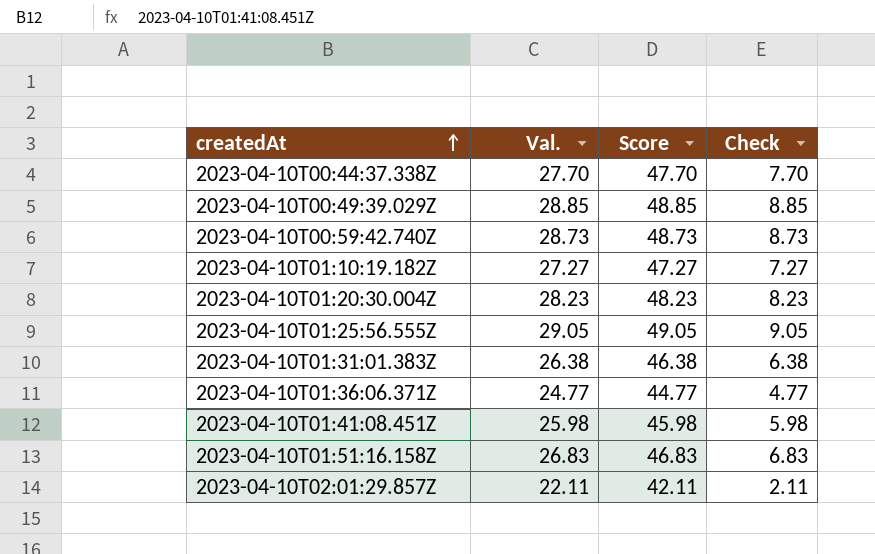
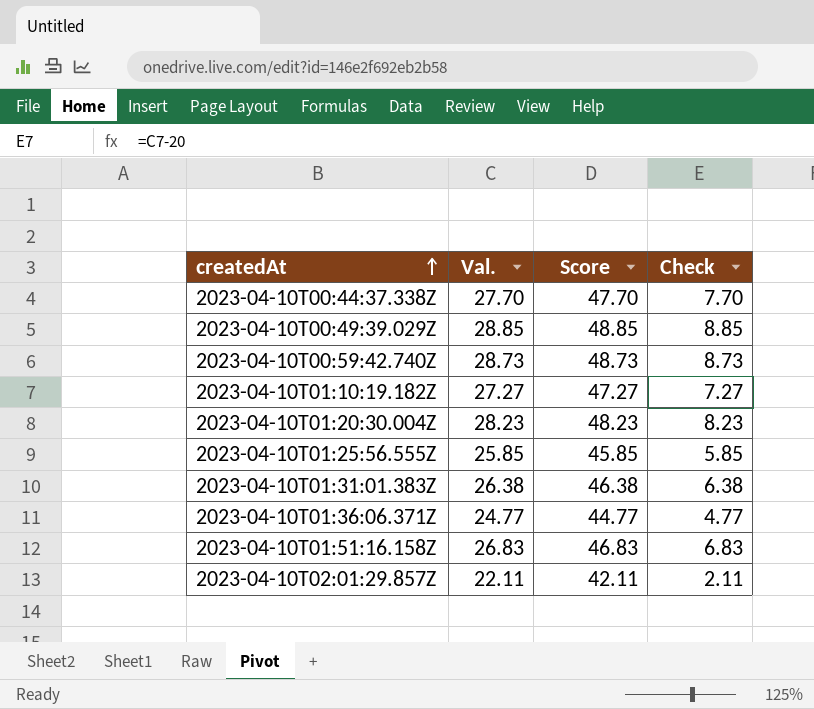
row 2023-04-10T01:41:08.451Z: 25.98 | 45.98 | 5.98 -> none
2023-04-10T01:25:56.555Z | Val.: 29.05 -> 25.85
2023-04-10T01:25:56.555Z | Score: 49.05 -> 45.85
2023-04-10T01:25:56.555Z | Check: 9.05 -> 5.85

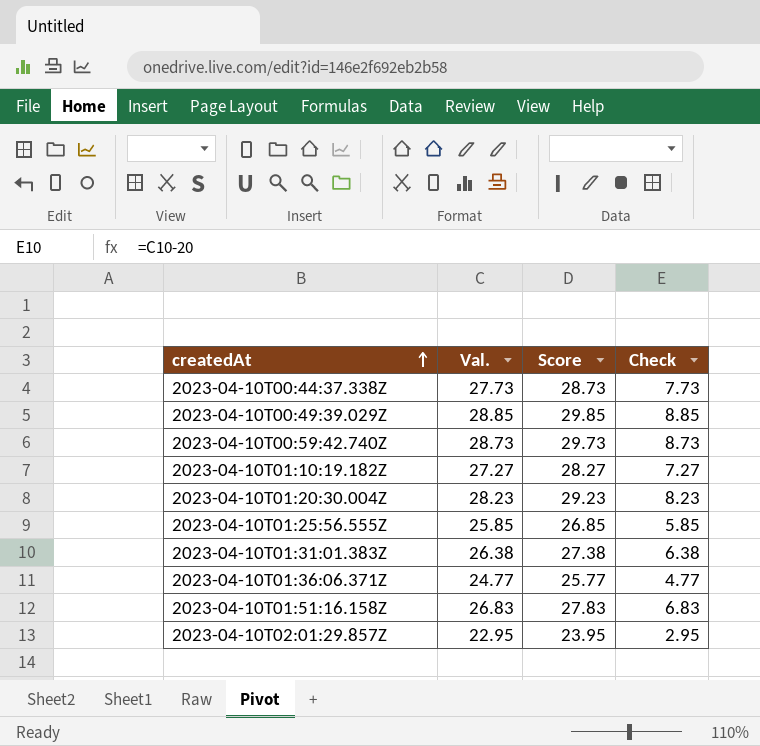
column Score | formula: [Val.] + 20 -> [Val.] + 1
2023-04-10T00:44:37.338Z | Val.: 27.70 -> 27.73
2023-04-10T00:44:37.338Z | Check: 7.70 -> 7.73
2023-04-10T02:01:29.857Z | Val.: 22.11 -> 22.95
2023-04-10T02:01:29.857Z | Check: 2.11 -> 2.95

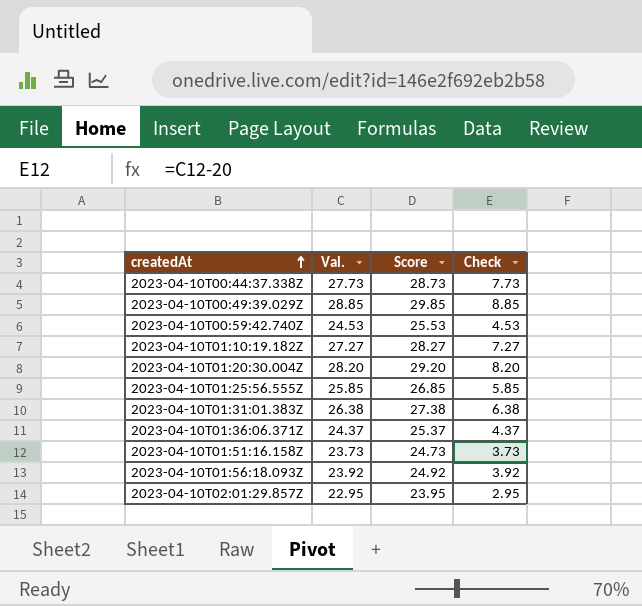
2023-04-10T00:59:42.740Z | Val.: 28.73 -> 24.53
2023-04-10T00:59:42.740Z | Score: 29.73 -> 25.53
2023-04-10T00:59:42.740Z | Check: 8.73 -> 4.53
2023-04-10T01:20:30.004Z | Val.: 28.23 -> 28.20
2023-04-10T01:20:30.004Z | Score: 29.23 -> 29.20
2023-04-10T01:20:30.004Z | Check: 8.23 -> 8.20
2023-04-10T01:36:06.371Z | Val.: 24.77 -> 24.37
2023-04-10T01:36:06.371Z | Score: 25.77 -> 25.37
2023-04-10T01:36:06.371Z | Check: 4.77 -> 4.37
2023-04-10T01:51:16.158Z | Val.: 26.83 -> 23.73
2023-04-10T01:51:16.158Z | Score: 27.83 -> 24.73
2023-04-10T01:51:16.158Z | Check: 6.83 -> 3.73
row 2023-04-10T01:56:18.093Z: none -> 23.92 | 24.92 | 3.92

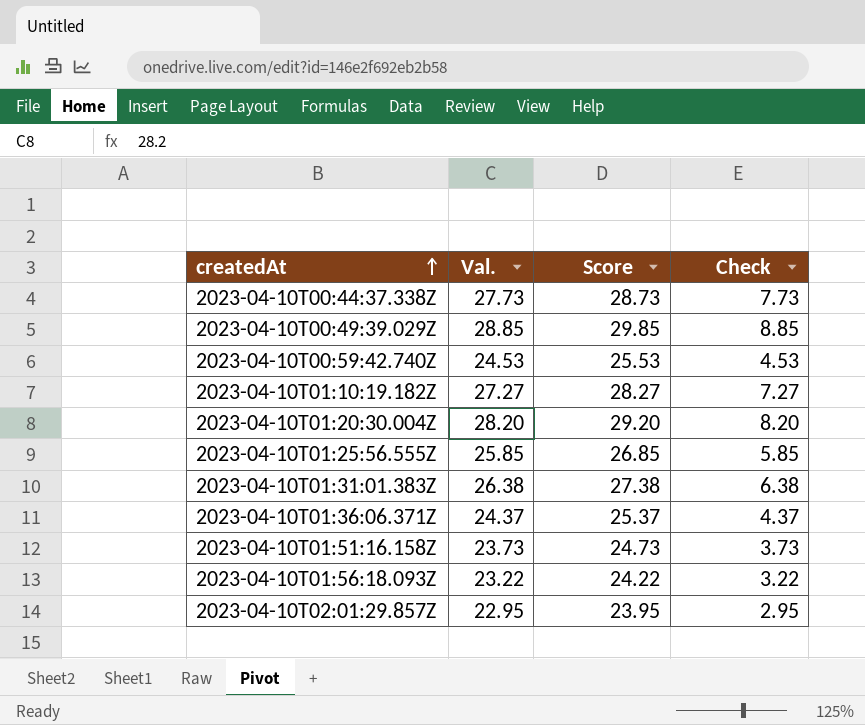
2023-04-10T01:56:18.093Z | Val.: 23.92 -> 23.22
2023-04-10T01:56:18.093Z | Score: 24.92 -> 24.22
2023-04-10T01:56:18.093Z | Check: 3.92 -> 3.22

